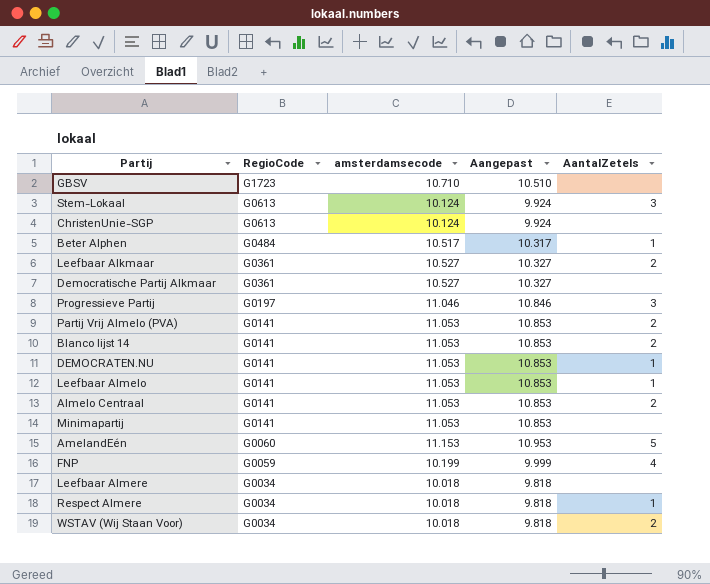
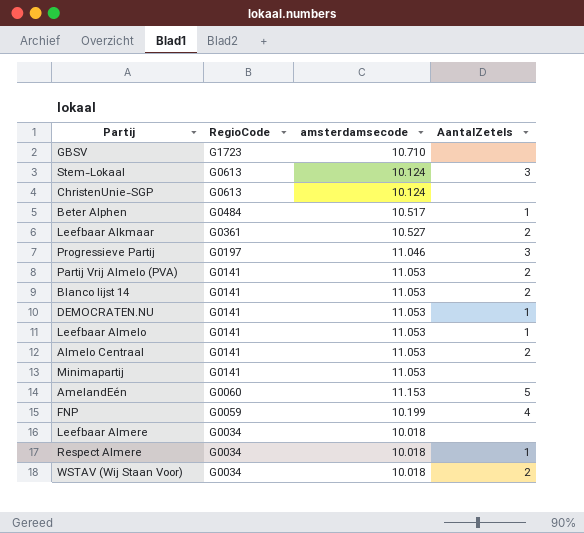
column Aangepast | formula: [amsterdamsecode] - 200 -> none
row Democratische Partij Alkmaar: G0361 | 10.527 | 10.327 | none -> none

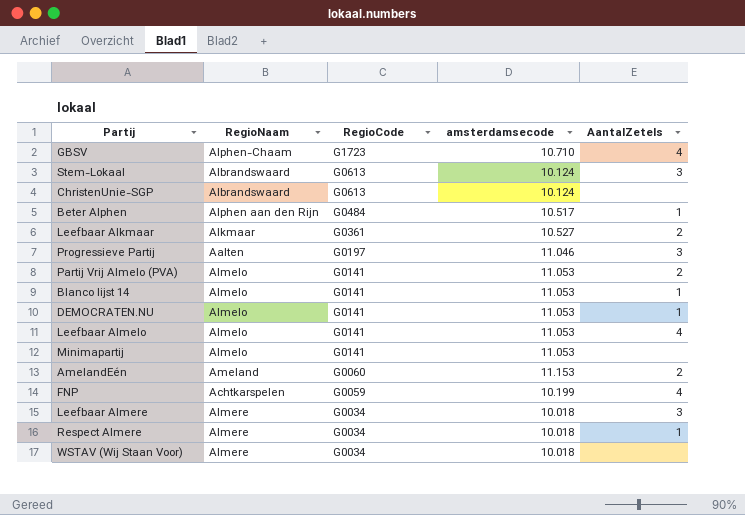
column RegioNaam | position: none -> 2
row Almelo Centraal: G0141 | 11.053 | 2 -> none
GBSV | AantalZetels: none -> 4
Blanco lijst 14 | AantalZetels: 2 -> 1
Leefbaar Almelo | AantalZetels: 1 -> 4
AmelandEén | AantalZetels: 5 -> 2
Leefbaar Almere | AantalZetels: none -> 3
WSTAV (Wij Staan Voor) | AantalZetels: 2 -> none

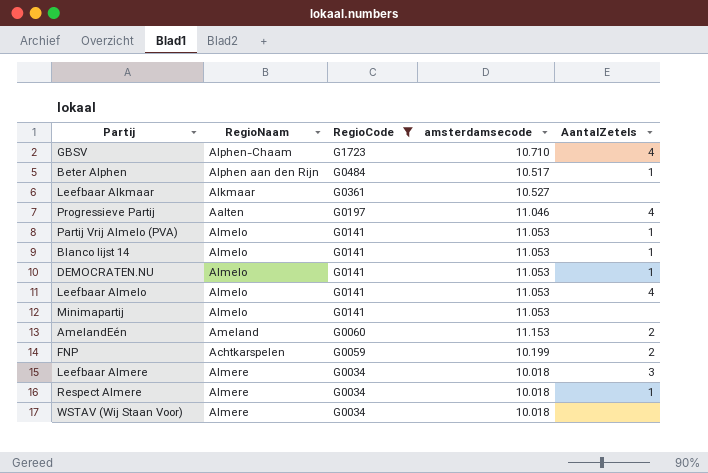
filter: none -> RegioCode != G0613
Leefbaar Alkmaar | AantalZetels: 2 -> none
Progressieve Partij | AantalZetels: 3 -> 4
Partij Vrij Almelo (PVA) | AantalZetels: 2 -> 1
FNP | AantalZetels: 4 -> 2

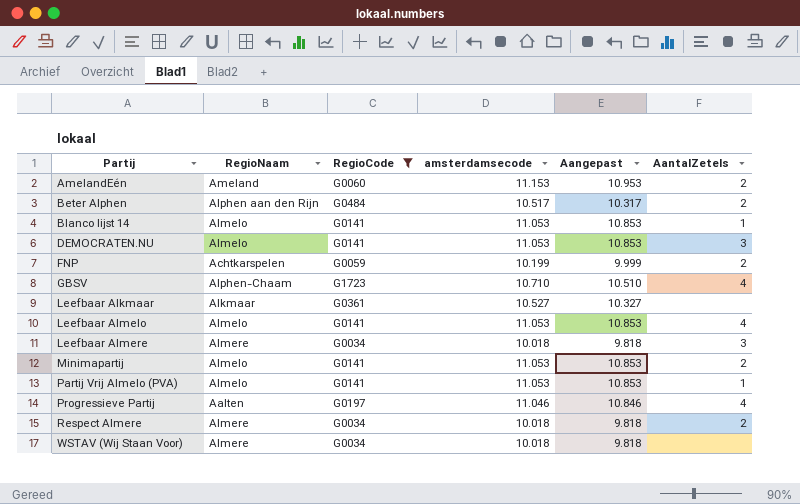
row order: RegioCode descending -> Partij ascending
column Aangepast | formula: none -> [amsterdamsecode] - 200
Beter Alphen | AantalZetels: 1 -> 2
DEMOCRATEN.NU | AantalZetels: 1 -> 3
Minimapartij | AantalZetels: none -> 2
Respect Almere | AantalZetels: 1 -> 2

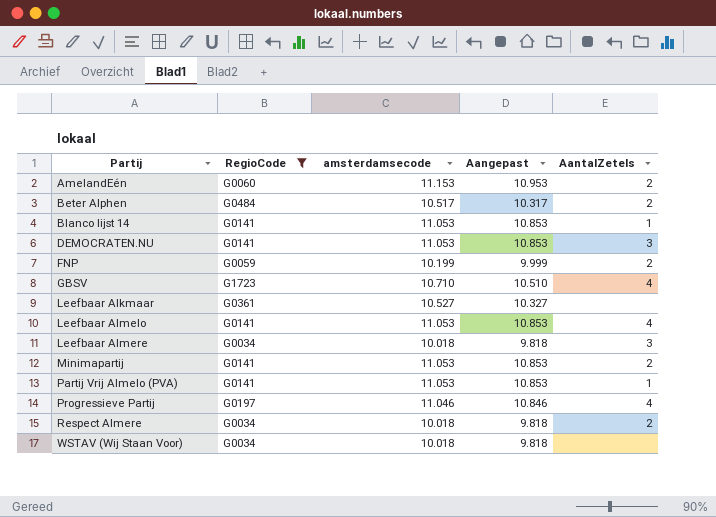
column RegioNaam | position: 2 -> none

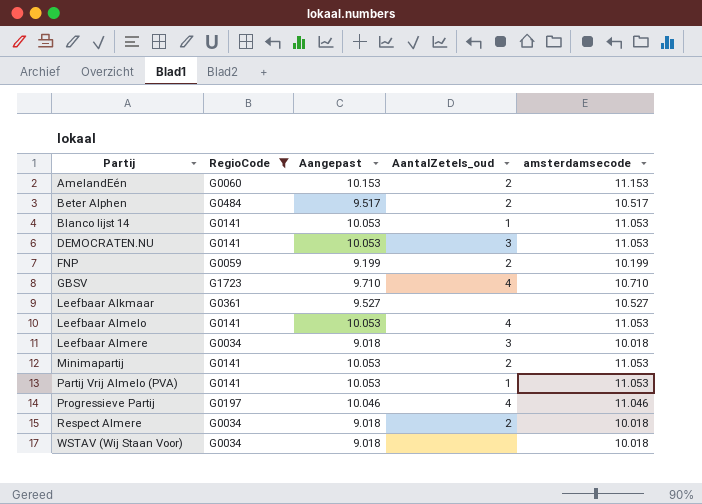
column Aangepast | formula: [amsterdamsecode] - 200 -> [amsterdamsecode] - 1000
column name: AantalZetels -> AantalZetels_oud
column amsterdamsecode | position: 3 -> 5

